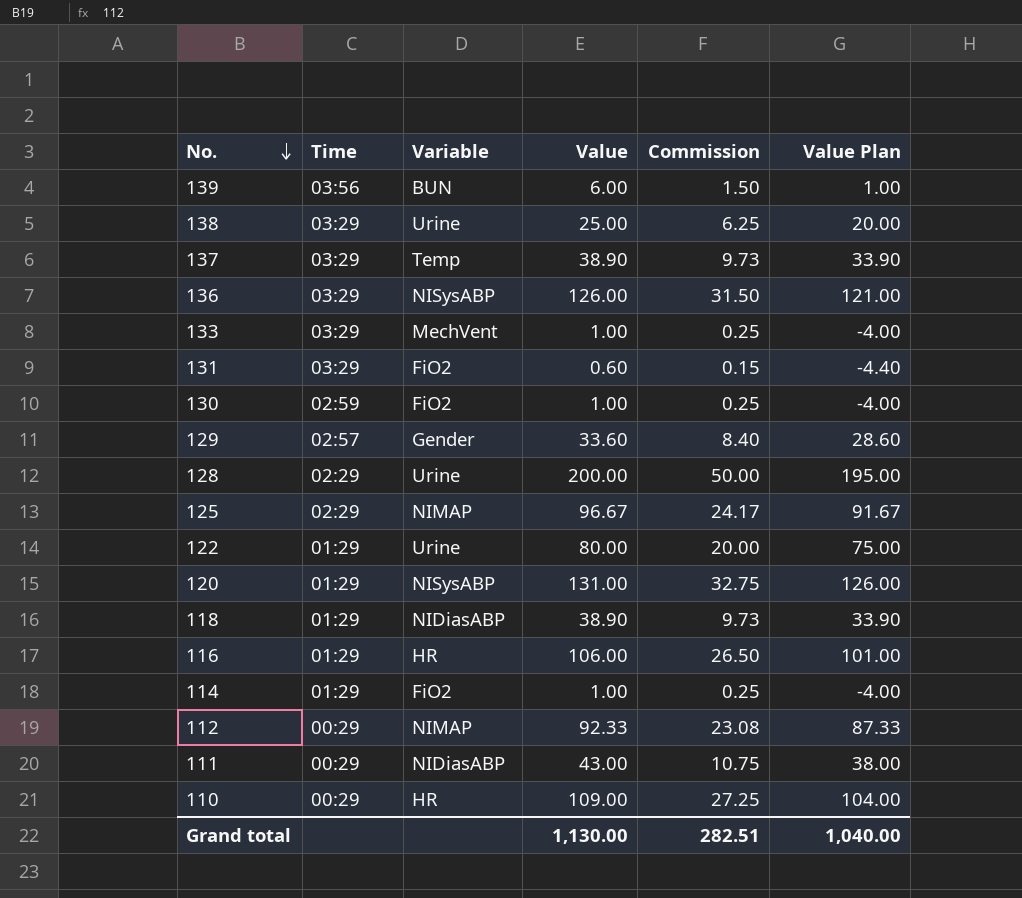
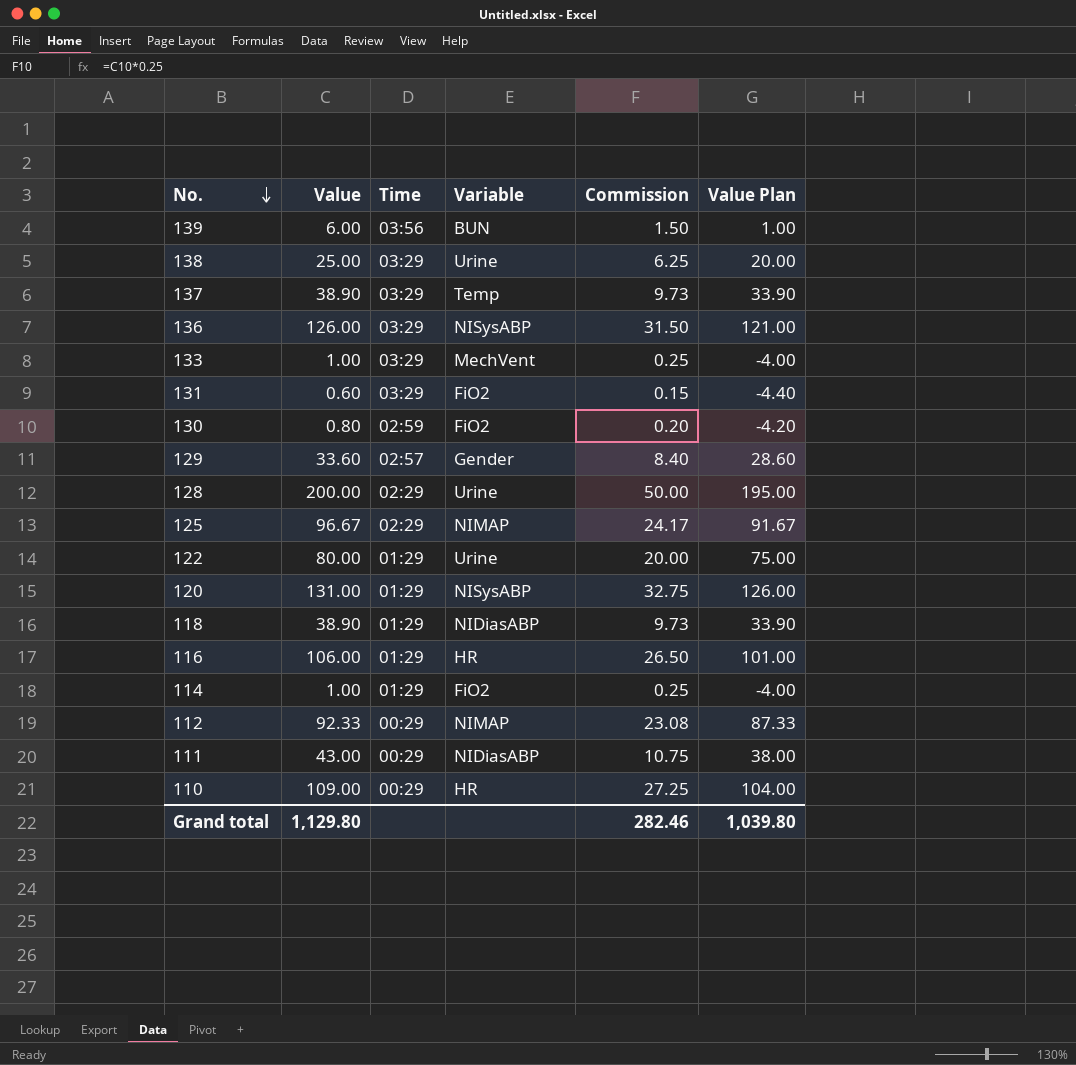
column Value | position: 4 -> 2
130 | Value: 1.00 -> 0.80
130 | Commission: 0.25 -> 0.20
130 | Value Plan: -4.00 -> -4.20
Grand total | Value: 1,130.00 -> 1,129.80
Grand total | Commission: 282.51 -> 282.46
Grand total | Value Plan: 1,040.00 -> 1,039.80

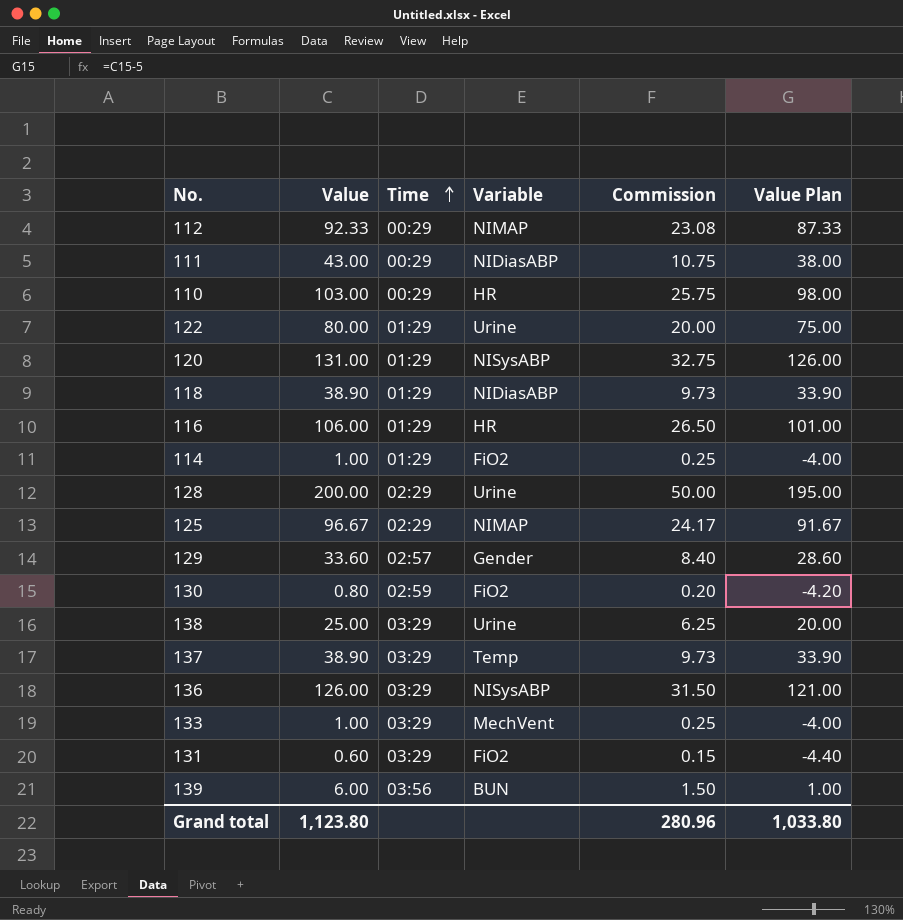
row order: No. descending -> Time ascending
110 | Value: 109.00 -> 103.00
110 | Commission: 27.25 -> 25.75
110 | Value Plan: 104.00 -> 98.00
Grand total | Value: 1,129.80 -> 1,123.80
Grand total | Commission: 282.46 -> 280.96
Grand total | Value Plan: 1,039.80 -> 1,033.80

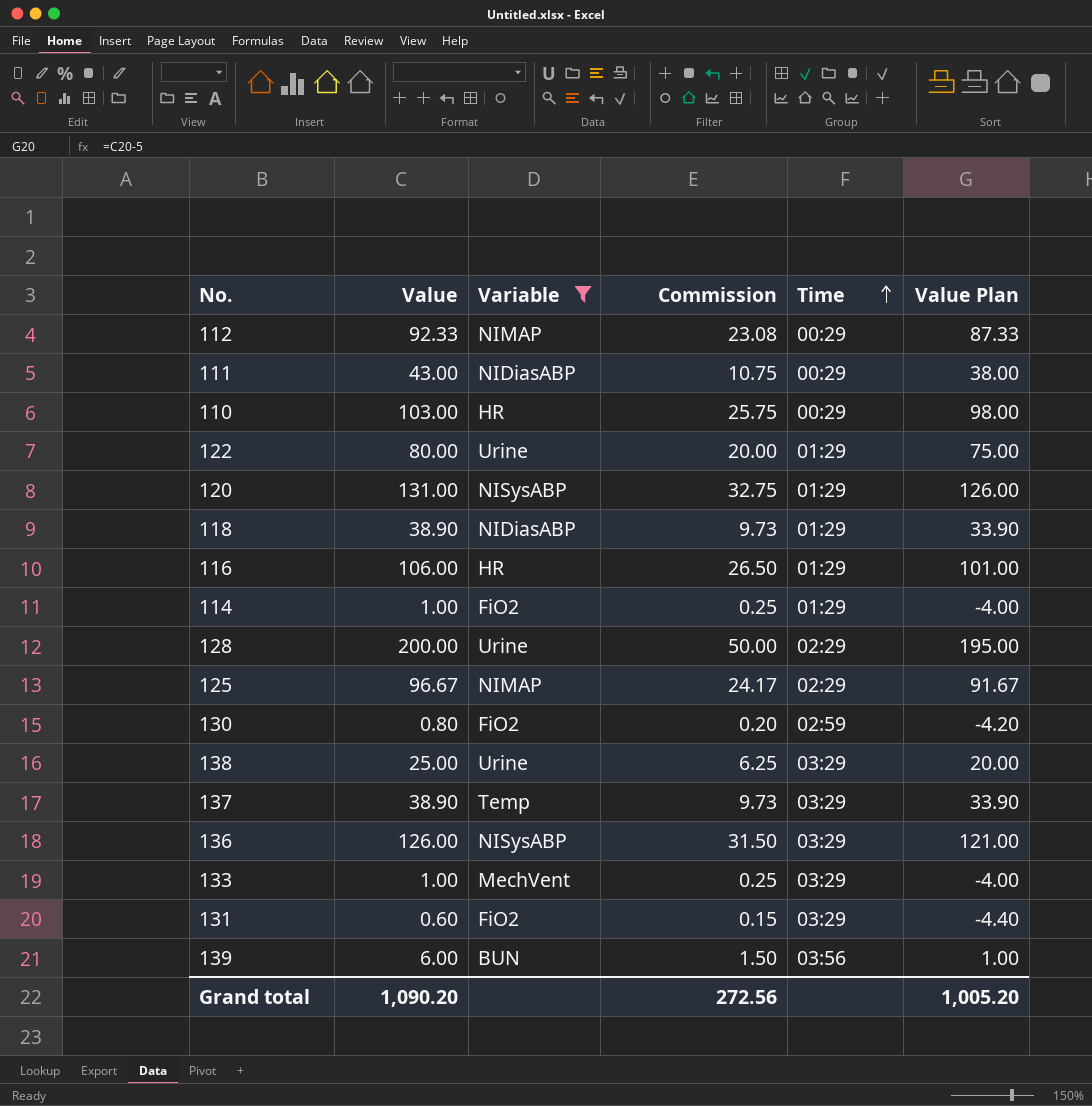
filter: none -> Variable != Gender
column Time | position: 3 -> 5
Grand total | Value: 1,123.80 -> 1,090.20
Grand total | Commission: 280.96 -> 272.56
Grand total | Value Plan: 1,033.80 -> 1,005.20

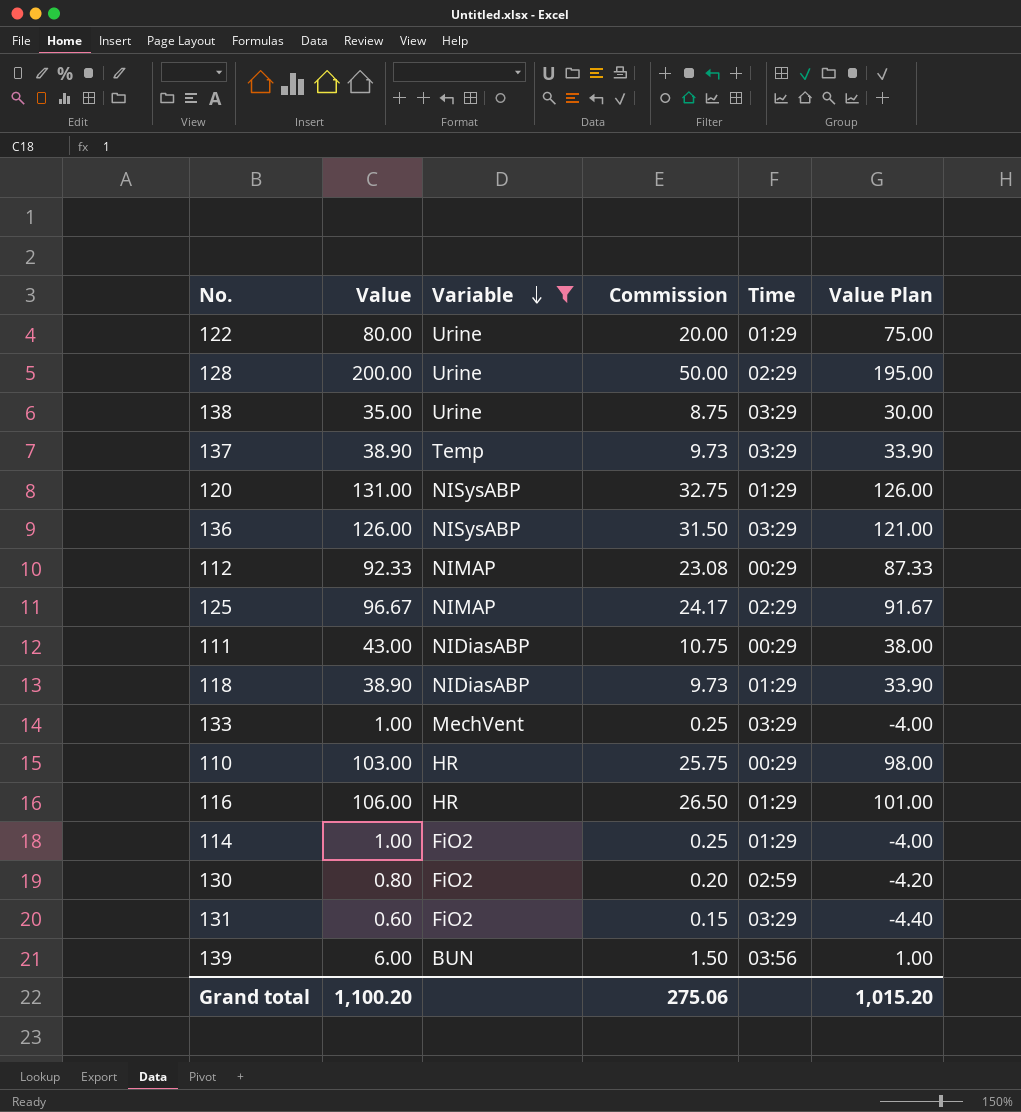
row order: Time ascending -> Variable descending
138 | Value: 25.00 -> 35.00
138 | Commission: 6.25 -> 8.75
138 | Value Plan: 20.00 -> 30.00
Grand total | Value: 1,090.20 -> 1,100.20
Grand total | Commission: 272.56 -> 275.06
Grand total | Value Plan: 1,005.20 -> 1,015.20

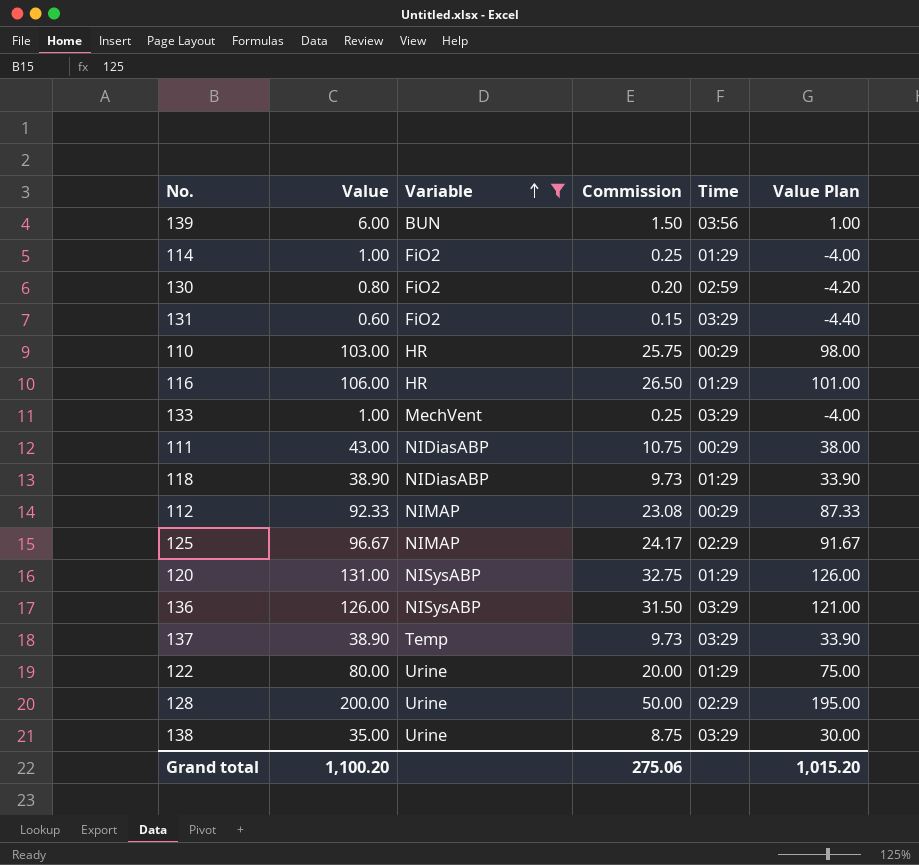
row order: Variable descending -> Variable ascending

